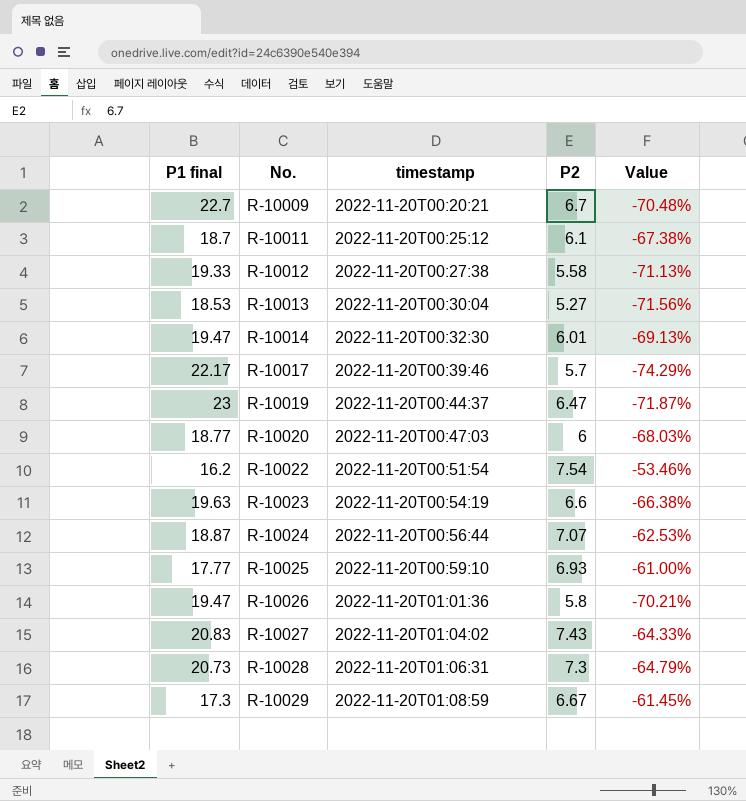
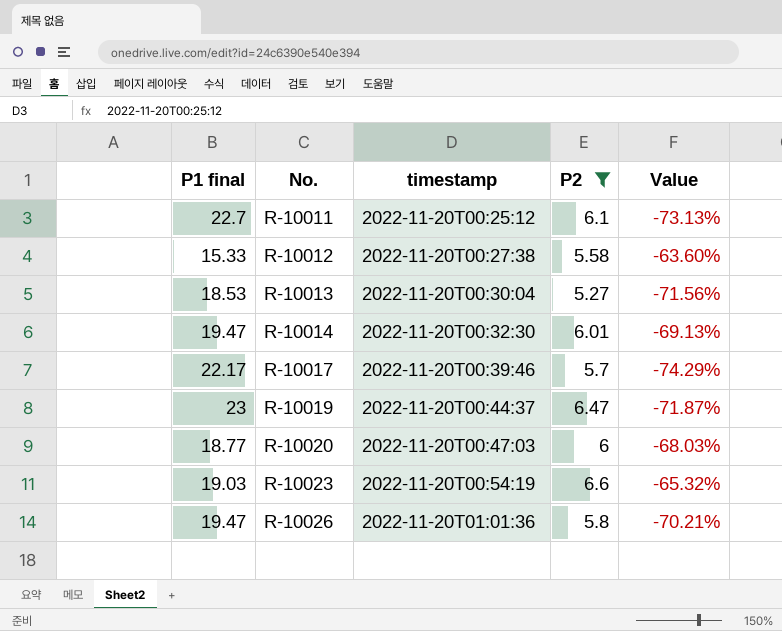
filter: none -> P2 <= 6.6
R-10011 | P1 final: 18.7 -> 22.7
R-10011 | Value: -67.38% -> -73.13%
R-10012 | P1 final: 19.33 -> 15.33
R-10012 | Value: -71.13% -> -63.60%
R-10023 | P1 final: 19.63 -> 19.03
R-10023 | Value: -66.38% -> -65.32%

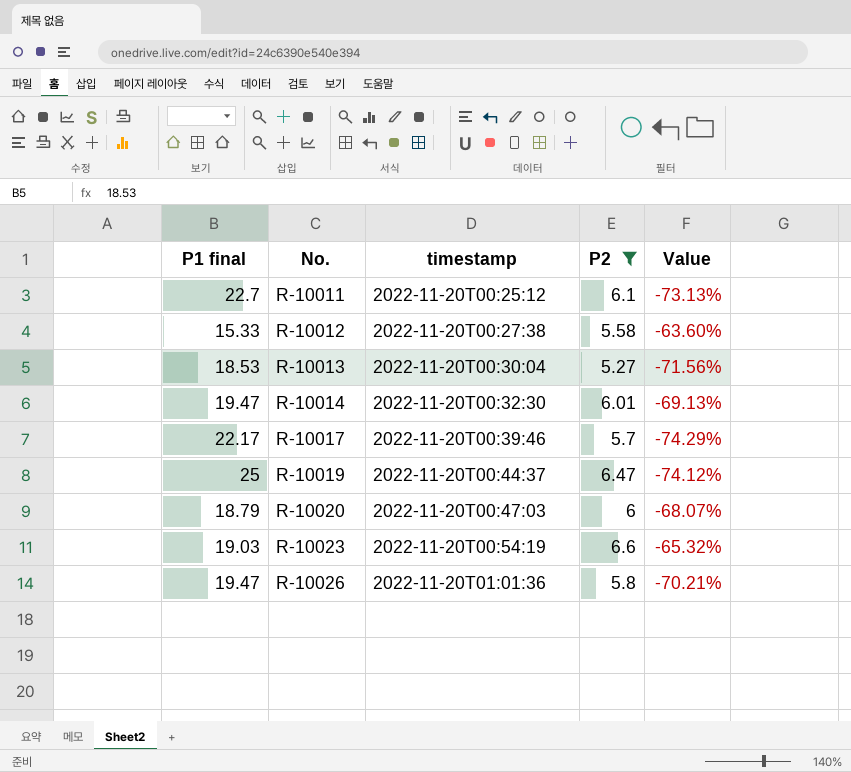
R-10019 | P1 final: 23 -> 25
R-10019 | Value: -71.87% -> -74.12%
R-10020 | P1 final: 18.77 -> 18.79
R-10020 | Value: -68.03% -> -68.07%

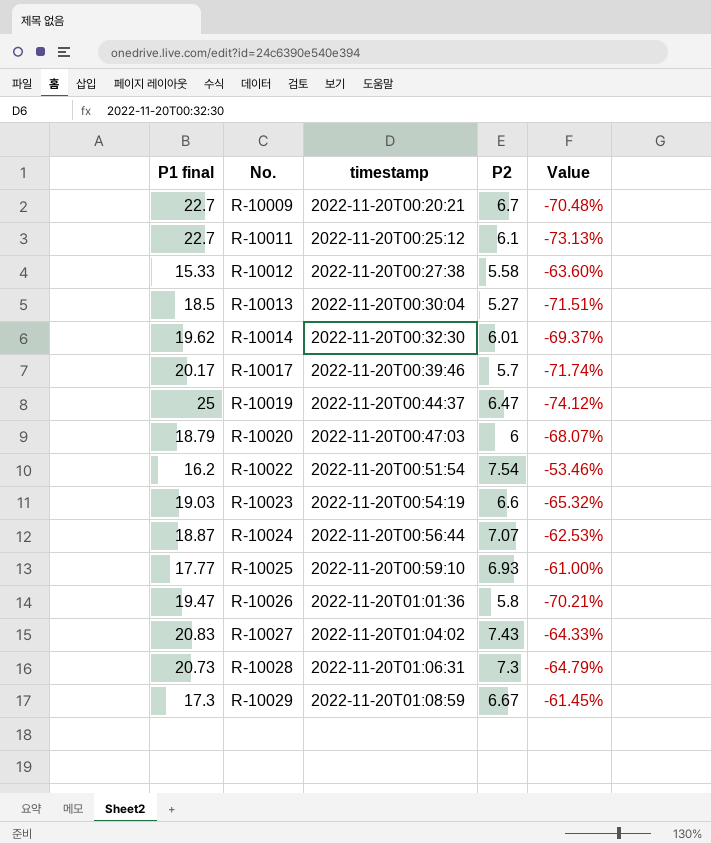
filter: P2 <= 6.6 -> none
R-10013 | P1 final: 18.53 -> 18.5
R-10013 | Value: -71.56% -> -71.51%
R-10014 | P1 final: 19.47 -> 19.62
R-10014 | Value: -69.13% -> -69.37%
R-10017 | P1 final: 22.17 -> 20.17
R-10017 | Value: -74.29% -> -71.74%

